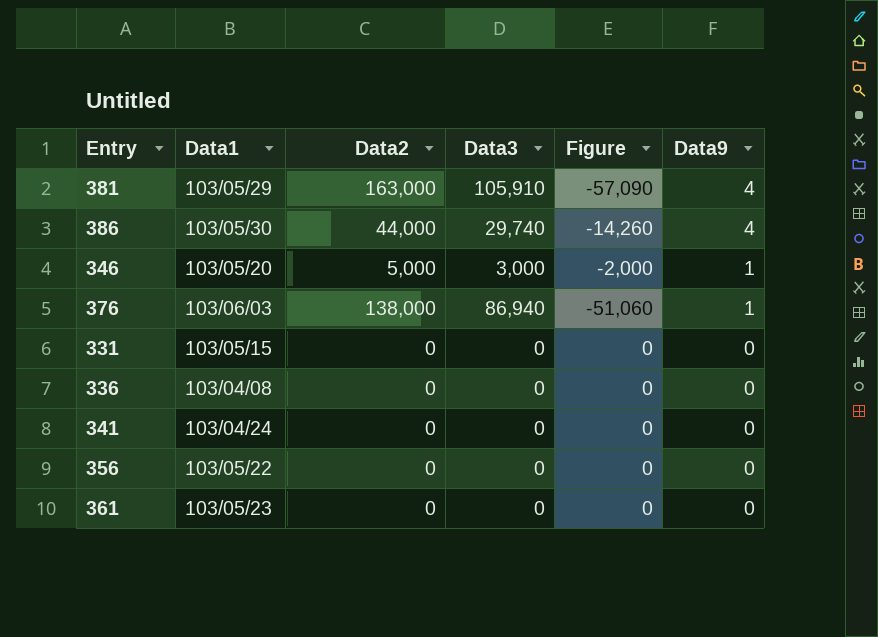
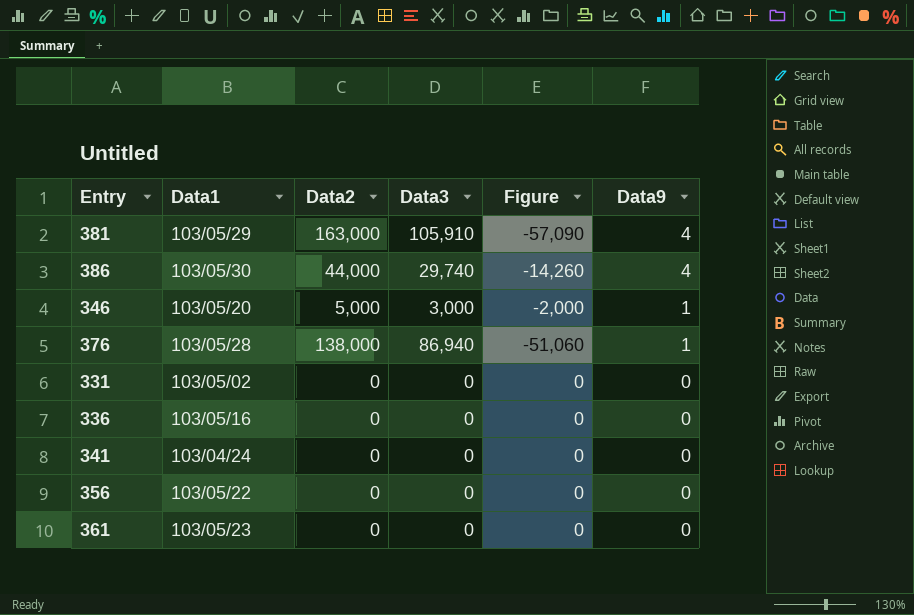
376 | Data1: 103/06/03 -> 103/05/28
331 | Data1: 103/05/15 -> 103/05/02
336 | Data1: 103/04/08 -> 103/05/16

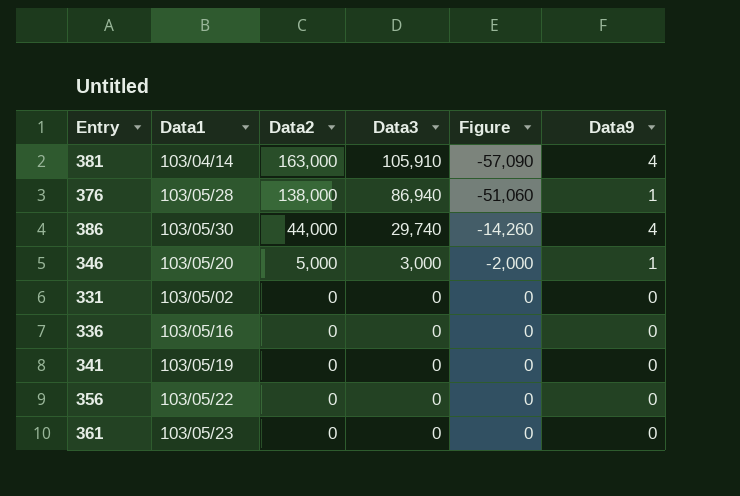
row order: Data9 descending -> Data2 descending
381 | Data1: 103/05/29 -> 103/04/14
341 | Data1: 103/04/24 -> 103/05/19

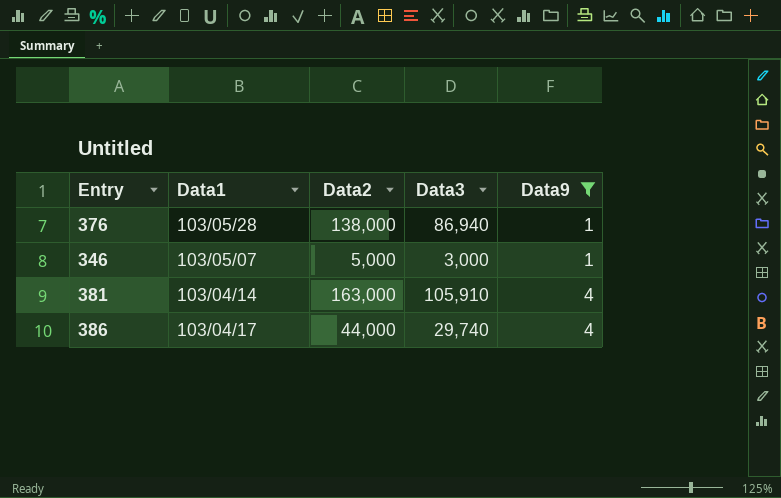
filter: none -> Data9 != 0
row order: Data2 descending -> Data9 ascending
column Figure | formula: [Data3] - [Data2] -> none
346 | Data1: 103/05/20 -> 103/05/07
386 | Data1: 103/05/30 -> 103/04/17

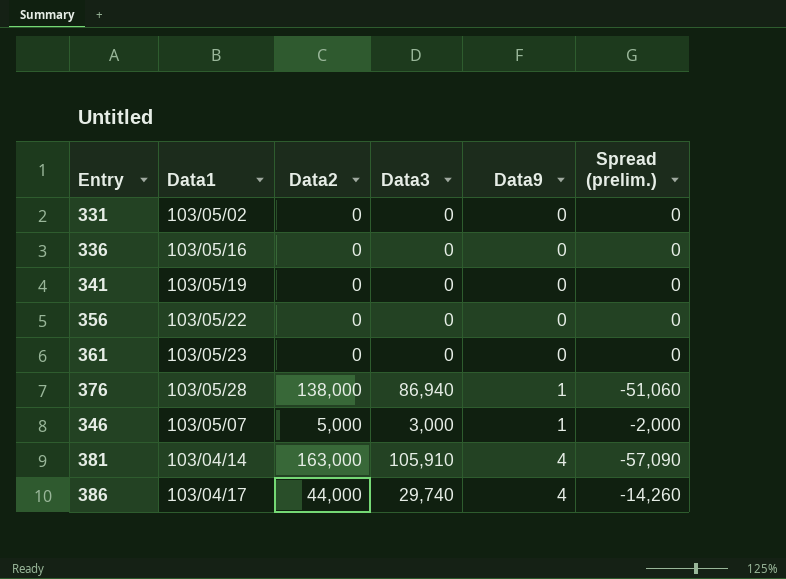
filter: Data9 != 0 -> none
column Spread (prelim.) | formula: none -> [Data3] - [Data2]

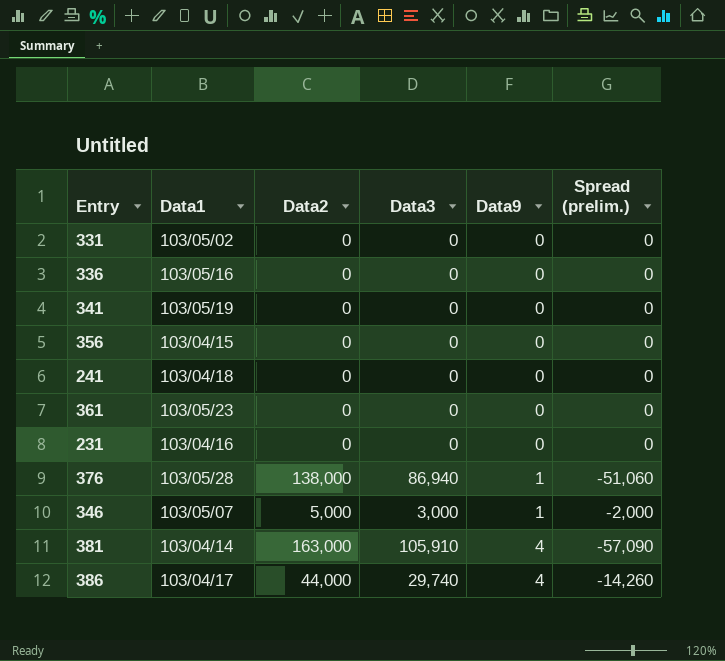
356 | Data1: 103/05/22 -> 103/04/15
row 241: none -> 103/04/18 | 0 | 0 | 0 | 0
row 231: none -> 103/04/16 | 0 | 0 | 0 | 0

